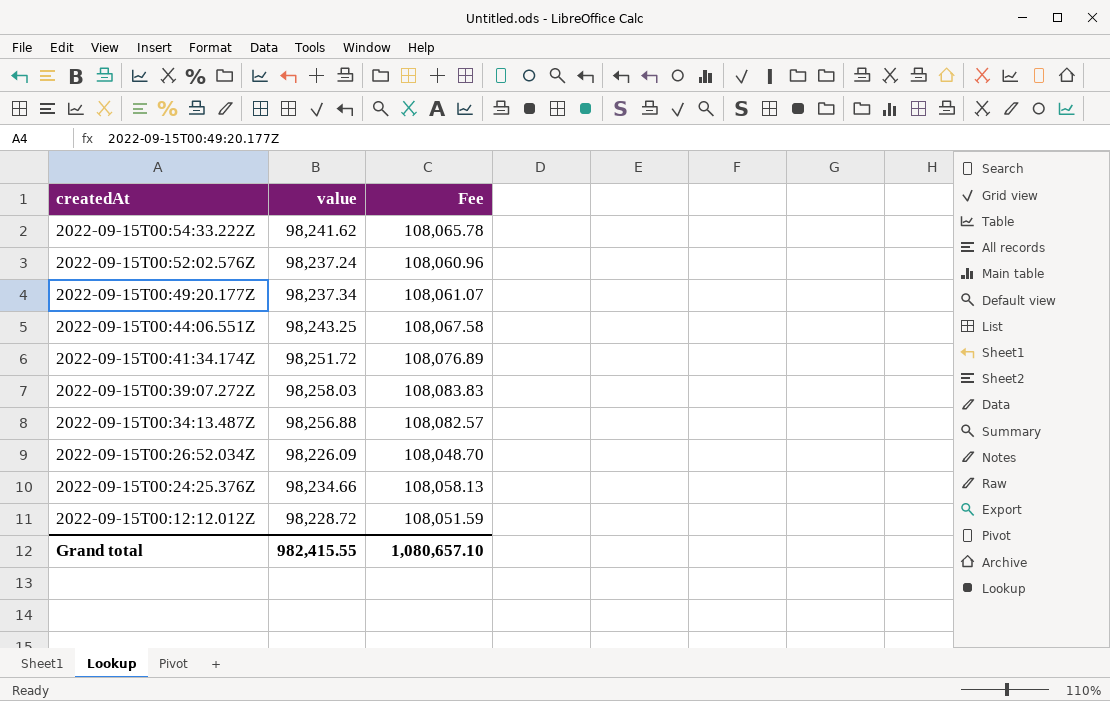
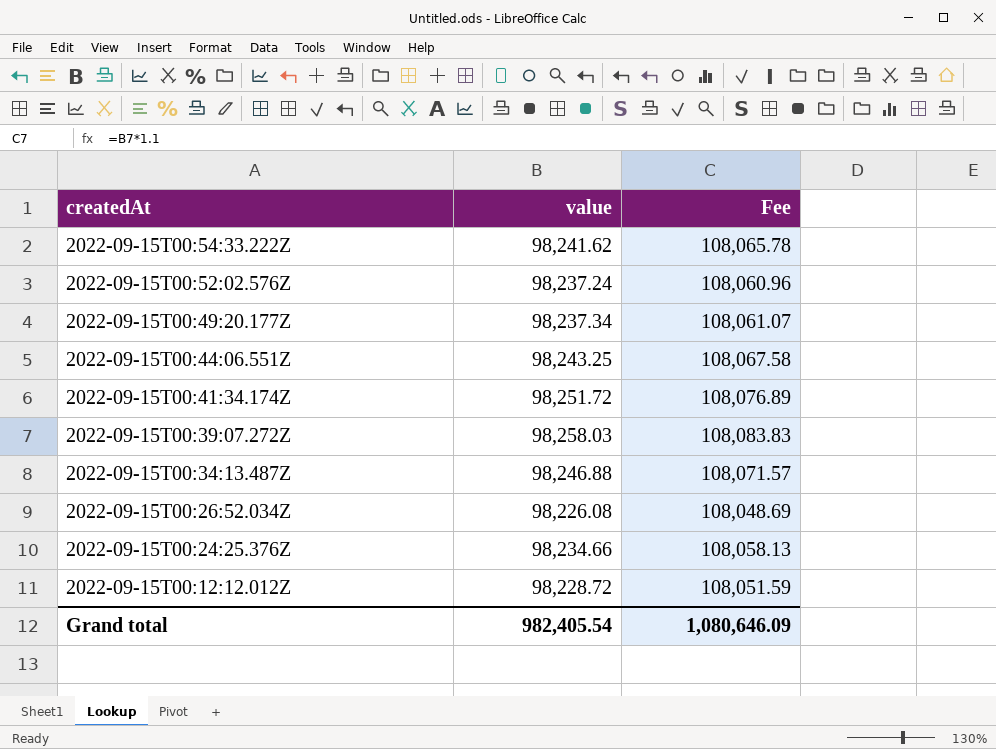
2022-09-15T00:34:13.487Z | value: 98,256.88 -> 98,246.88
2022-09-15T00:34:13.487Z | Fee: 108,082.57 -> 108,071.57
2022-09-15T00:26:52.034Z | value: 98,226.09 -> 98,226.08
2022-09-15T00:26:52.034Z | Fee: 108,048.70 -> 108,048.69
Grand total | value: 982,415.55 -> 982,405.54
Grand total | Fee: 1,080,657.10 -> 1,080,646.09

